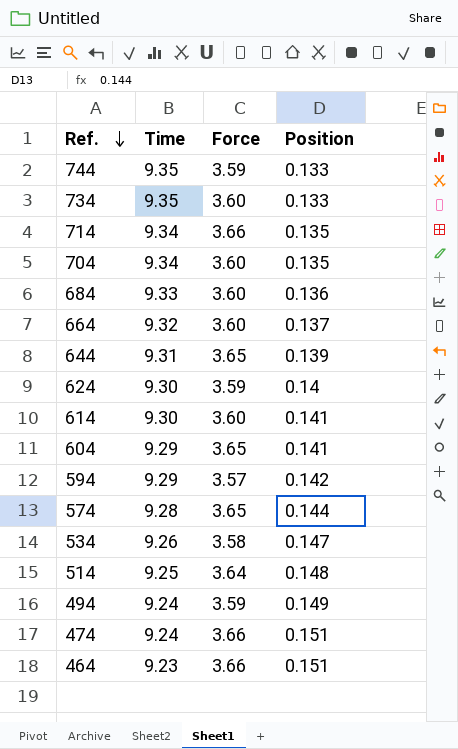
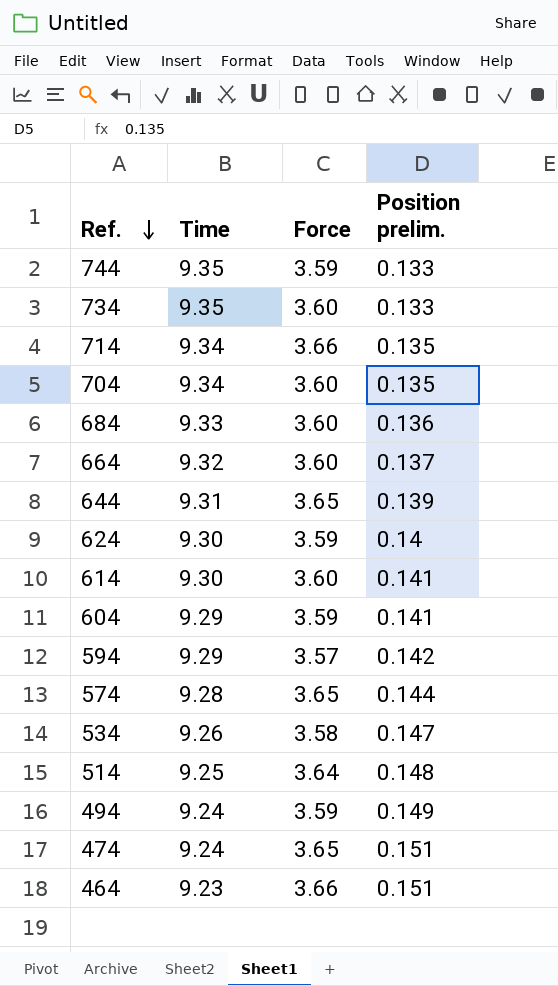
column name: Position -> Position prelim.
604 | Force: 3.65 -> 3.59
474 | Force: 3.66 -> 3.65

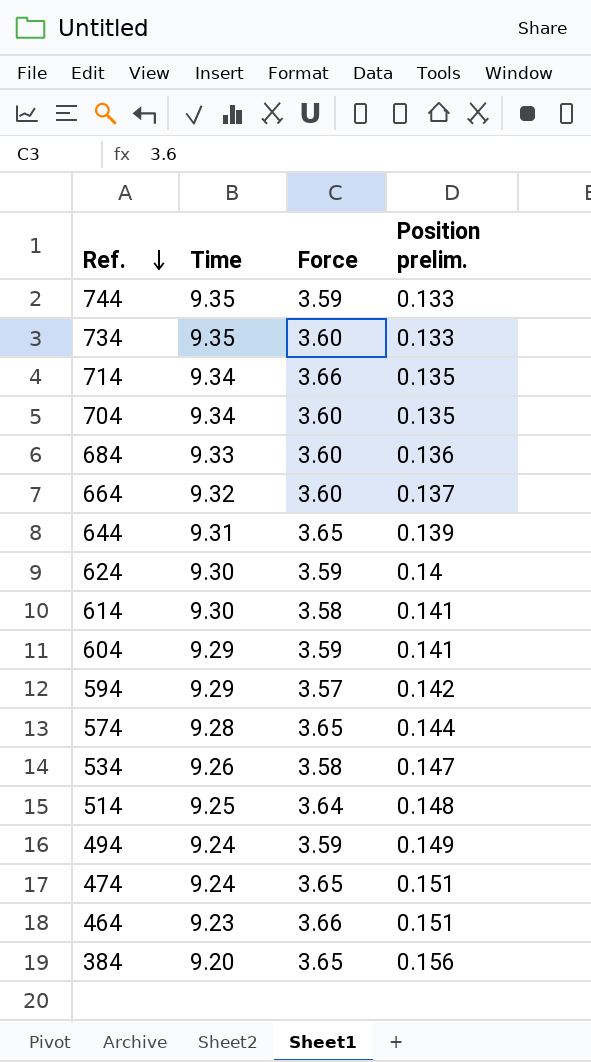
614 | Force: 3.60 -> 3.58
row 384: none -> 9.20 | 3.65 | 0.156

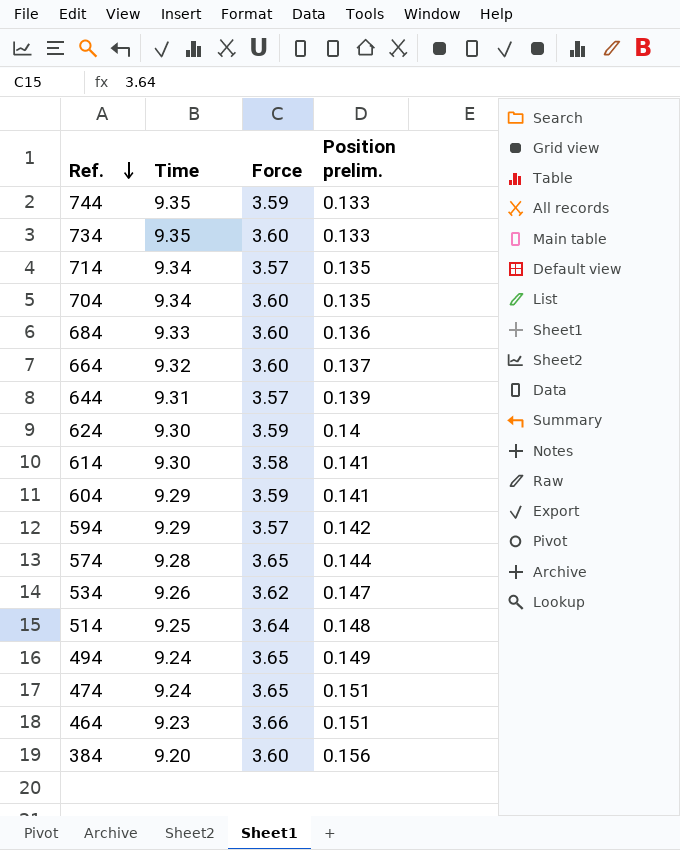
714 | Force: 3.66 -> 3.57
644 | Force: 3.65 -> 3.57
534 | Force: 3.58 -> 3.62
494 | Force: 3.59 -> 3.65
384 | Force: 3.65 -> 3.60

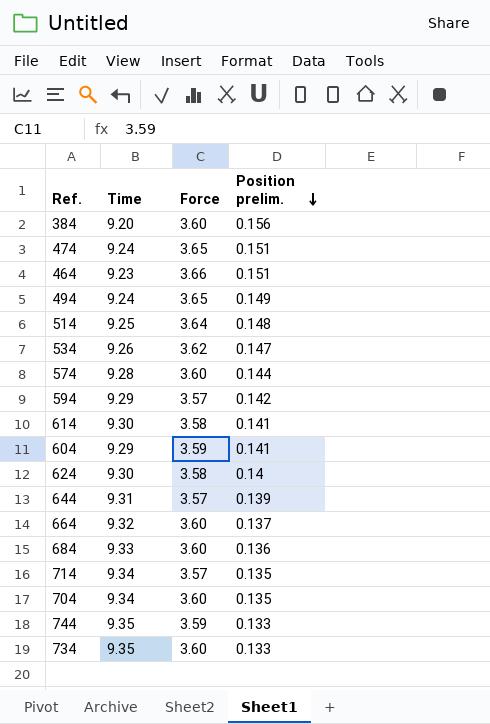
row order: Ref. descending -> Position prelim. descending
574 | Force: 3.65 -> 3.60
624 | Force: 3.59 -> 3.58

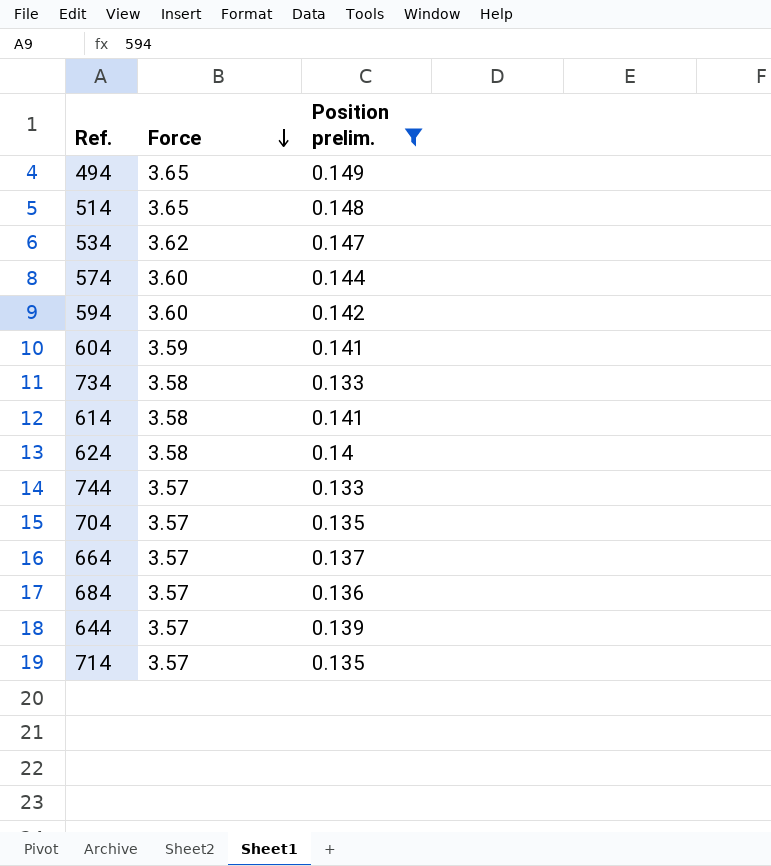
filter: none -> Position prelim. <= 0.149
row order: Position prelim. descending -> Force descending
column Time | position: 2 -> none
514 | Force: 3.64 -> 3.65
594 | Force: 3.57 -> 3.60
734 | Force: 3.60 -> 3.58
744 | Force: 3.59 -> 3.57
704 | Force: 3.60 -> 3.57
664 | Force: 3.60 -> 3.57
684 | Force: 3.60 -> 3.57

